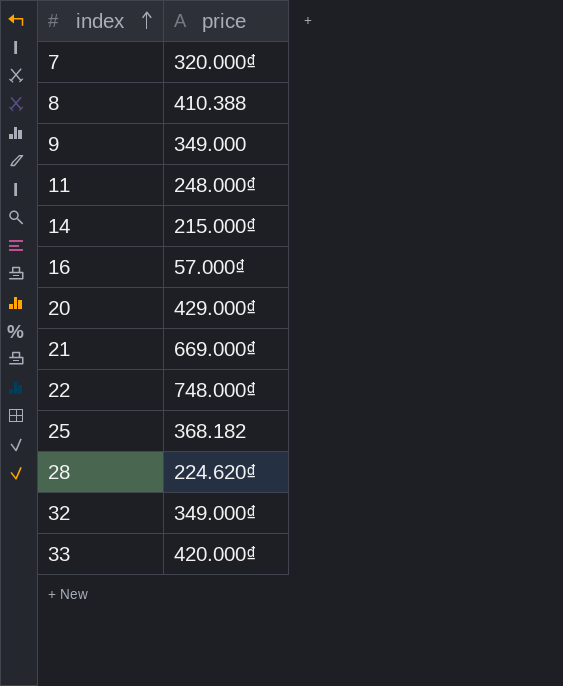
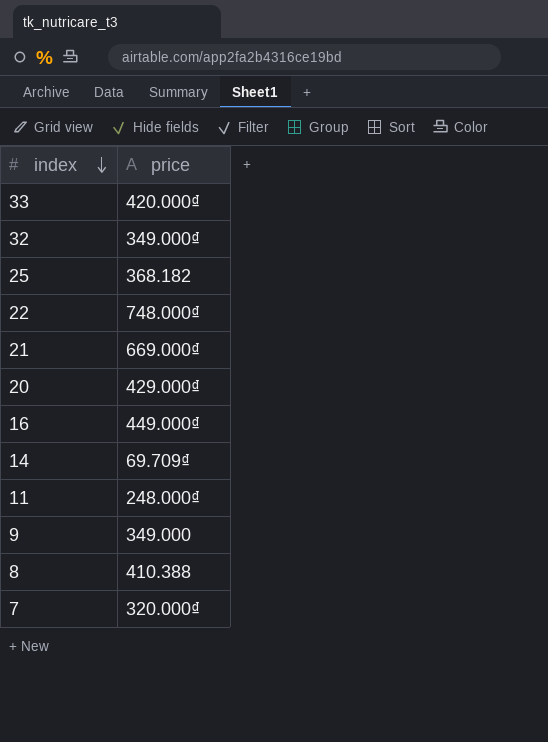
row order: index ascending -> index descending
row 28: 224.620₫ -> none
16 | price: 57.000₫ -> 449.000₫
14 | price: 215.000₫ -> 69.709₫

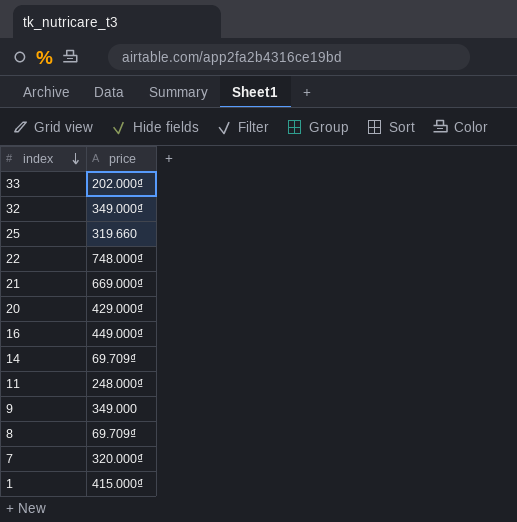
33 | price: 420.000₫ -> 202.000₫
25 | price: 368.182 -> 319.660
8 | price: 410.388 -> 69.709₫
row 1: none -> 415.000₫

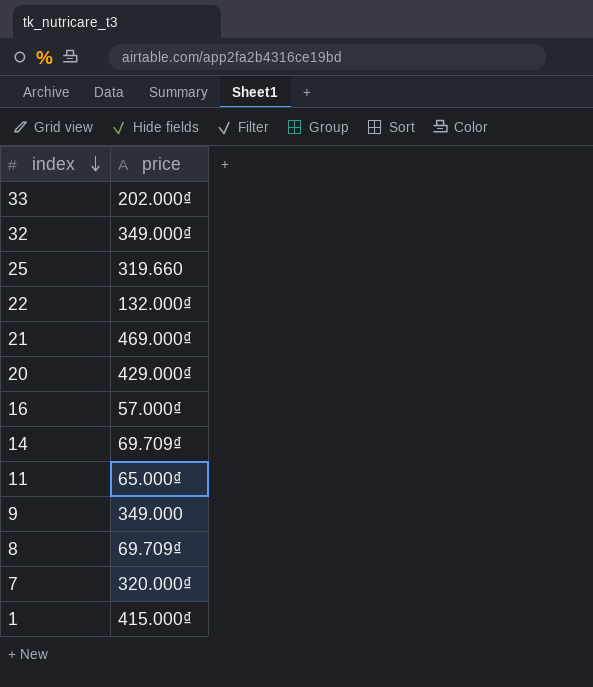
22 | price: 748.000₫ -> 132.000₫
21 | price: 669.000₫ -> 469.000₫
16 | price: 449.000₫ -> 57.000₫
11 | price: 248.000₫ -> 65.000₫

